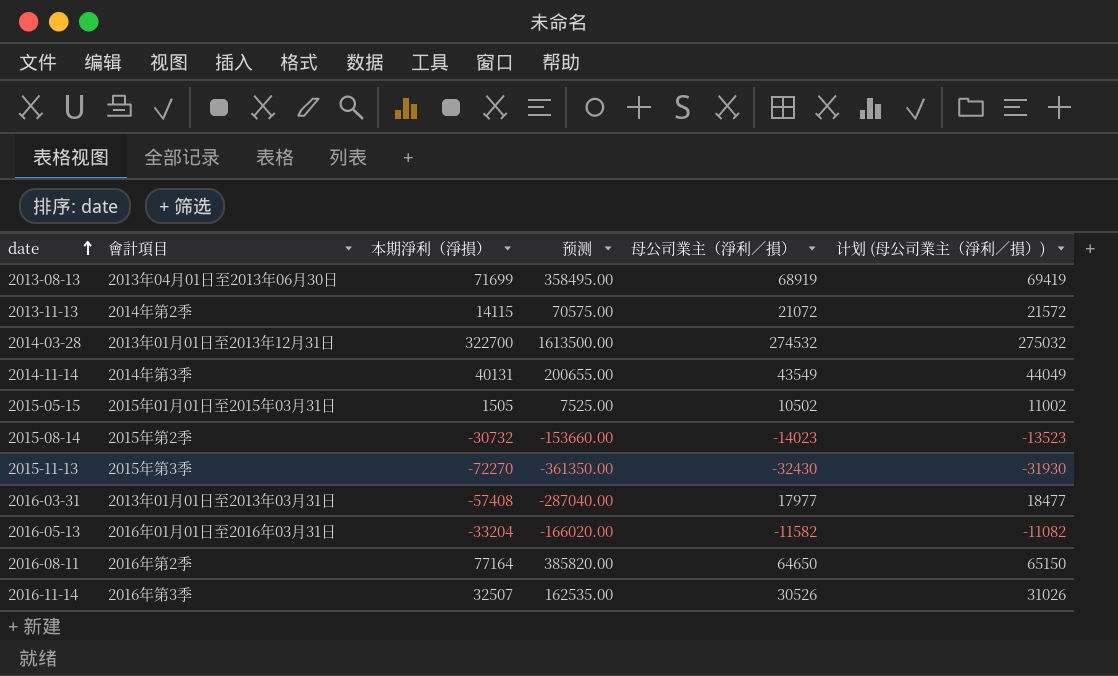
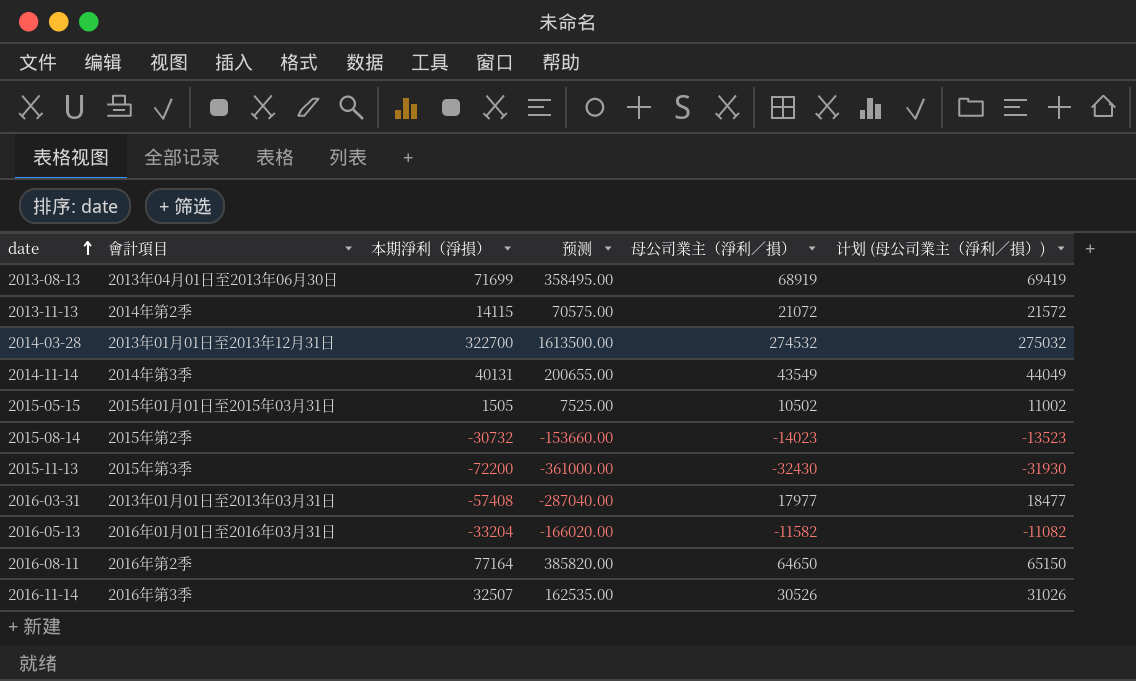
2015-11-13 | 本期淨利（淨損）: -72270 -> -72200
2015-11-13 | 预测: -361350.00 -> -361000.00

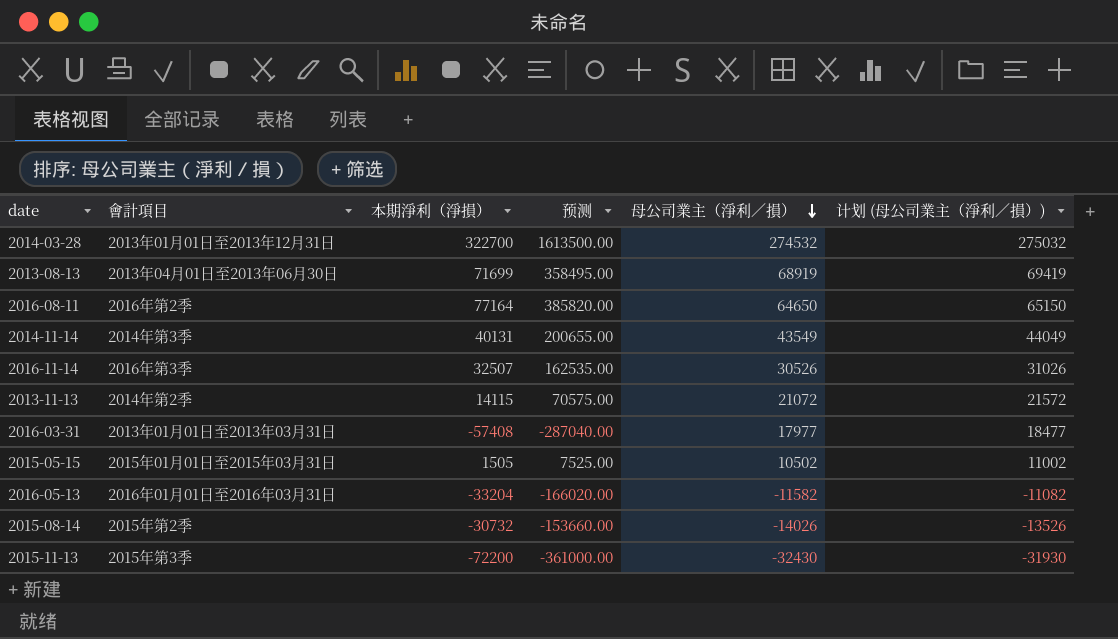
row order: date ascending -> 母公司業主（淨利／損） descending
2015-08-14 | 母公司業主（淨利／損）: -14023 -> -14026
2015-08-14 | 计划 (母公司業主（淨利／損）): -13523 -> -13526

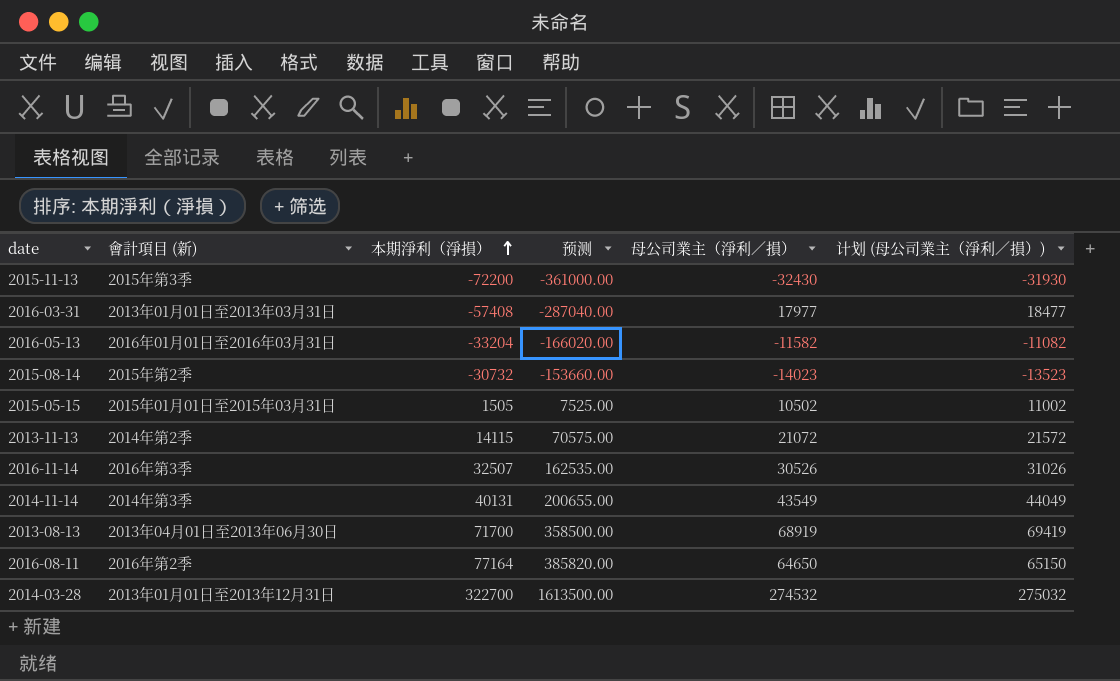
row order: 母公司業主（淨利／損） descending -> 本期淨利（淨損） ascending
column name: 會計項目 -> 會計項目 (新)
2015-08-14 | 母公司業主（淨利／損）: -14026 -> -14023
2015-08-14 | 计划 (母公司業主（淨利／損）): -13526 -> -13523
2013-08-13 | 本期淨利（淨損）: 71699 -> 71700
2013-08-13 | 预测: 358495.00 -> 358500.00

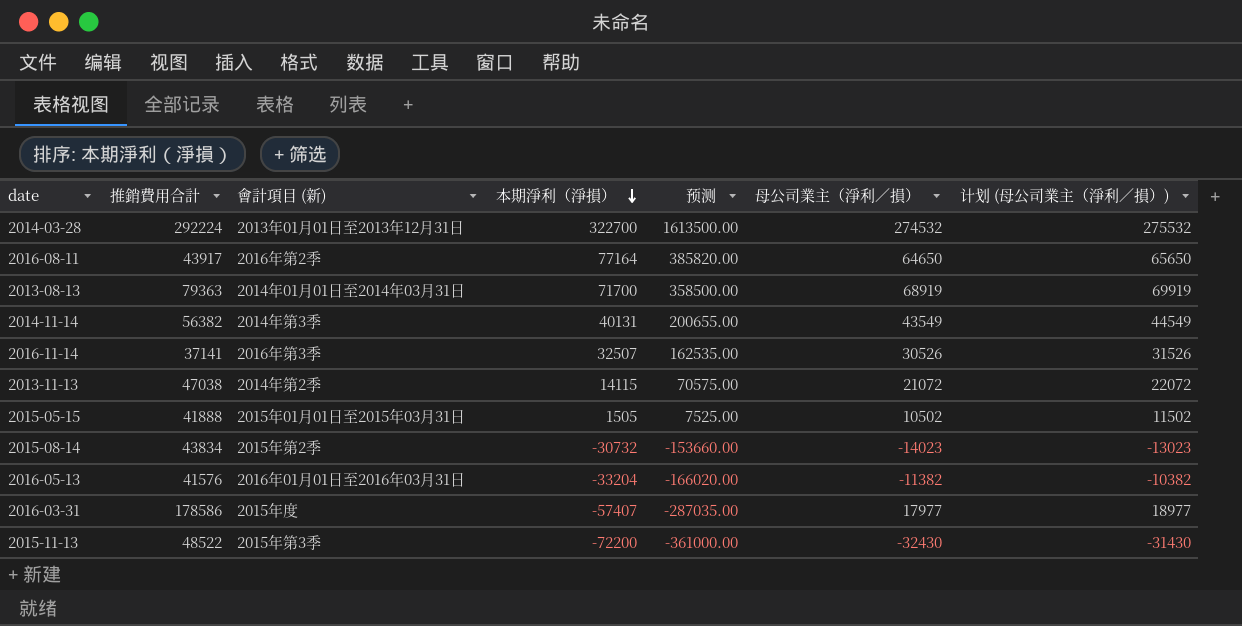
row order: 本期淨利（淨損） ascending -> 本期淨利（淨損） descending
column 推銷費用合計 | position: none -> 2
column 计划 (母公司業主（淨利／損）) | formula: [母公司業主（淨利／損）] + 500 -> [母公司業主（淨利／損）] + 1000
2013-08-13 | 會計項目 (新): 2013年04月01日至2013年06月30日 -> 2014年01月01日至2014年03月31日
2016-05-13 | 母公司業主（淨利／損）: -11582 -> -11382
2016-03-31 | 會計項目 (新): 2013年01月01日至2013年03月31日 -> 2015年度
2016-03-31 | 本期淨利（淨損）: -57408 -> -57407
2016-03-31 | 预测: -287040.00 -> -287035.00

